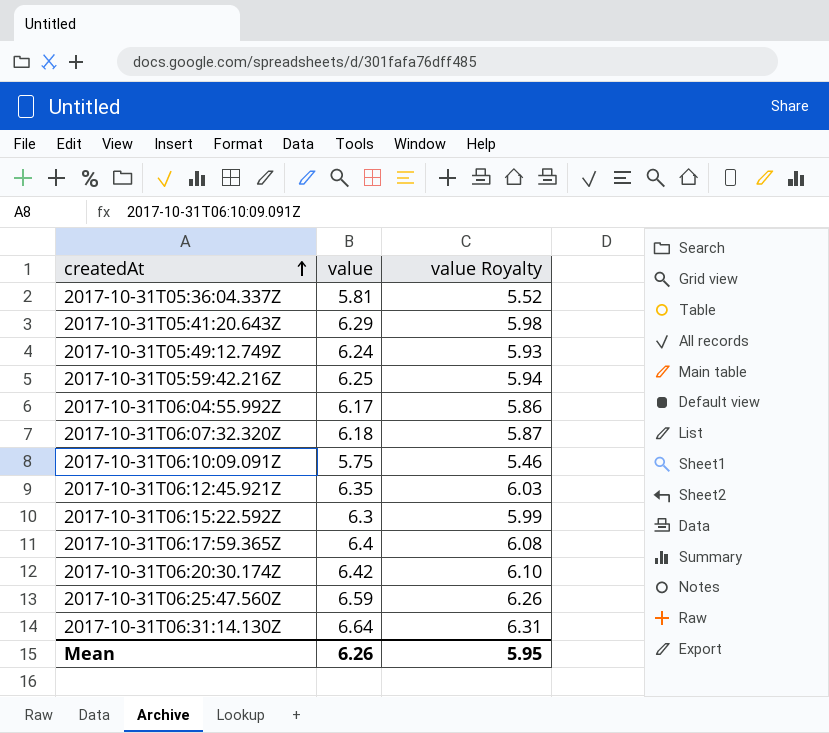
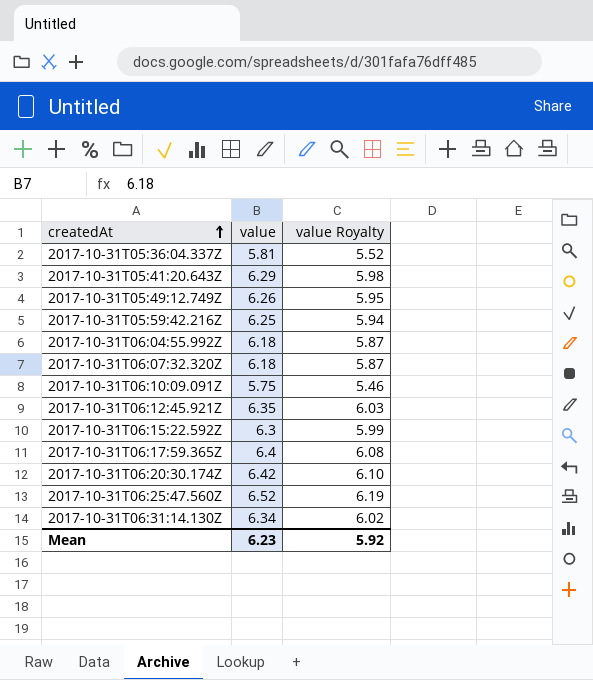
2017-10-31T05:49:12.749Z | value: 6.24 -> 6.26
2017-10-31T05:49:12.749Z | value Royalty: 5.93 -> 5.95
2017-10-31T06:04:55.992Z | value: 6.17 -> 6.18
2017-10-31T06:04:55.992Z | value Royalty: 5.86 -> 5.87
2017-10-31T06:25:47.560Z | value: 6.59 -> 6.52
2017-10-31T06:25:47.560Z | value Royalty: 6.26 -> 6.19
2017-10-31T06:31:14.130Z | value: 6.64 -> 6.34
2017-10-31T06:31:14.130Z | value Royalty: 6.31 -> 6.02
Mean | value: 6.26 -> 6.23
Mean | value Royalty: 5.95 -> 5.92

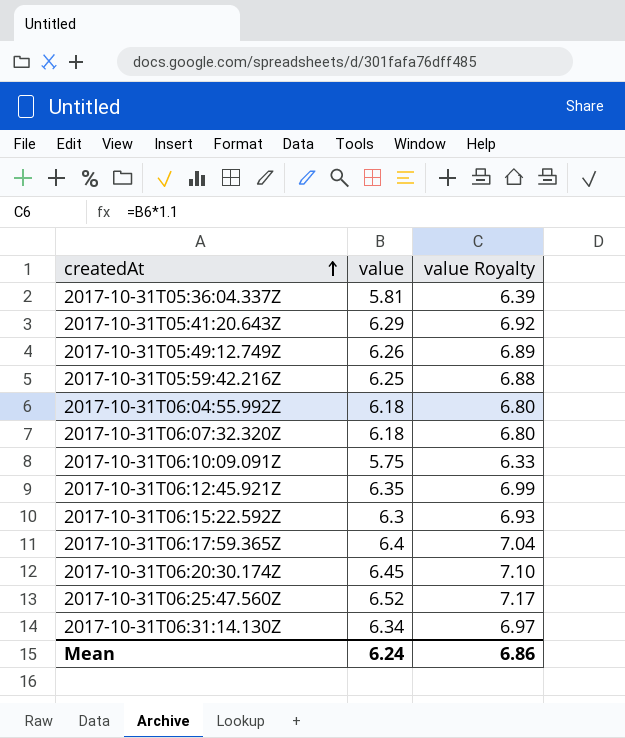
column value Royalty | formula: [value] * 0.95 -> [value] * 1.1
2017-10-31T06:20:30.174Z | value: 6.42 -> 6.45
Mean | value: 6.23 -> 6.24
Mean | value Royalty: 5.92 -> 6.86

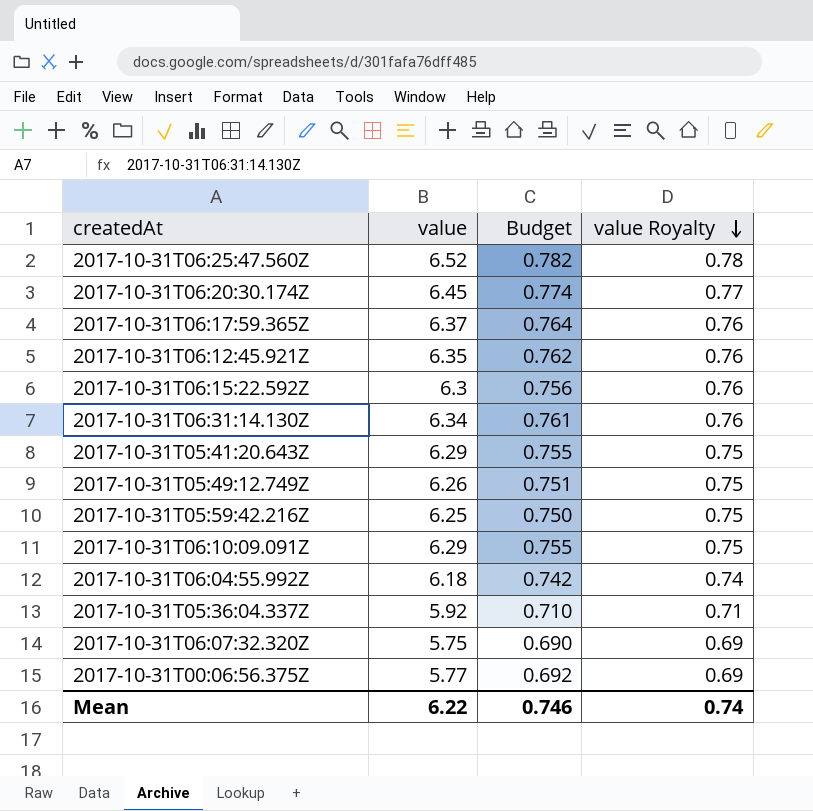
row order: createdAt ascending -> value Royalty descending
column Budget | formula: none -> [value] * 0.12
column value Royalty | formula: [value] * 1.1 -> [value] * 0.12
2017-10-31T06:17:59.365Z | value: 6.4 -> 6.37
2017-10-31T06:10:09.091Z | value: 5.75 -> 6.29
2017-10-31T05:36:04.337Z | value: 5.81 -> 5.92
2017-10-31T06:07:32.320Z | value: 6.18 -> 5.75
row 2017-10-31T00:06:56.375Z: none -> 5.77 | 0.692 | 0.69
Mean | value: 6.24 -> 6.22
Mean | value Royalty: 6.86 -> 0.74

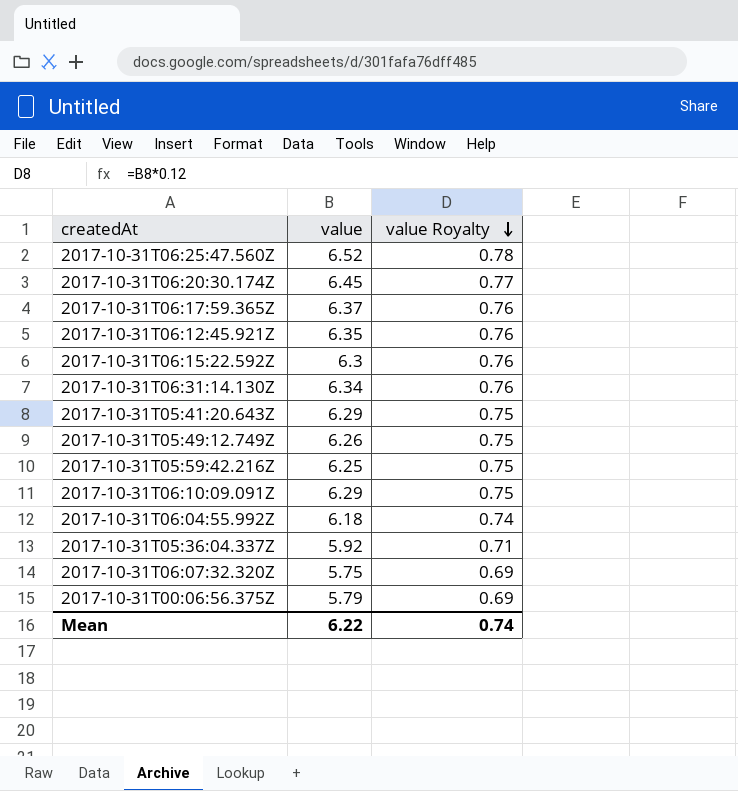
column Budget | formula: [value] * 0.12 -> none
2017-10-31T00:06:56.375Z | value: 5.77 -> 5.79

